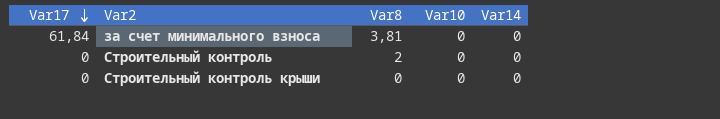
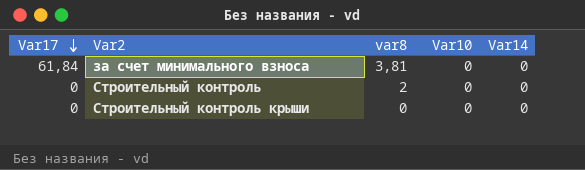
column name: Var8 -> var8

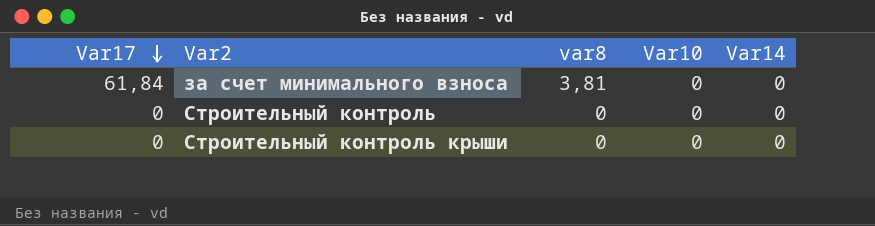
Строительный контроль | var8: 2 -> 0

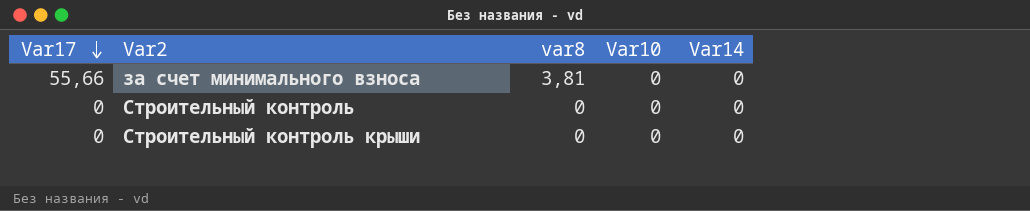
за счет минимального взноса | Var17: 61,84 -> 55,66

